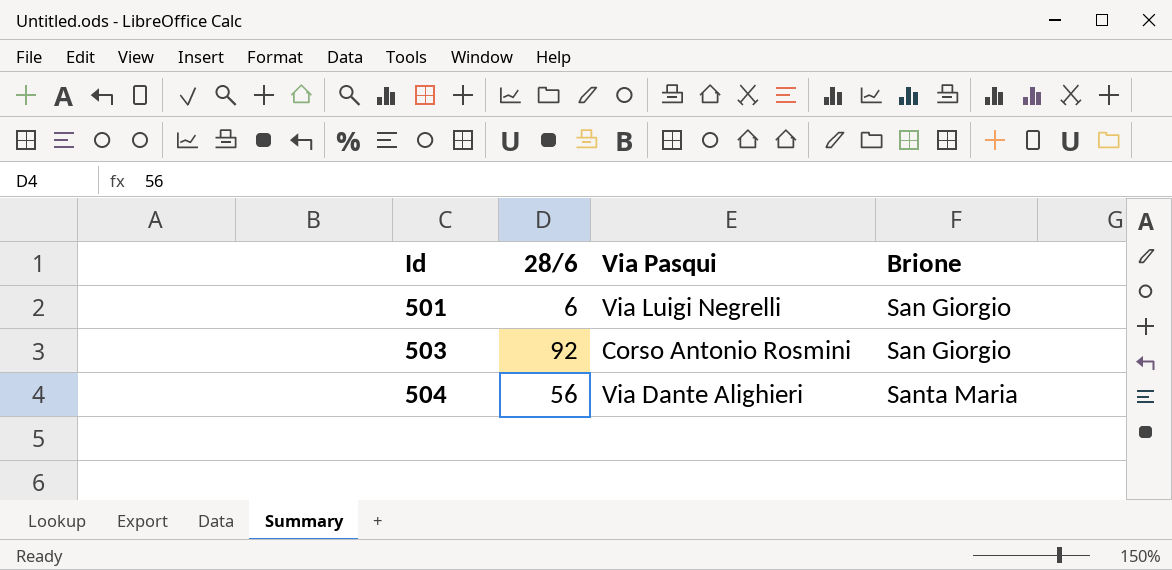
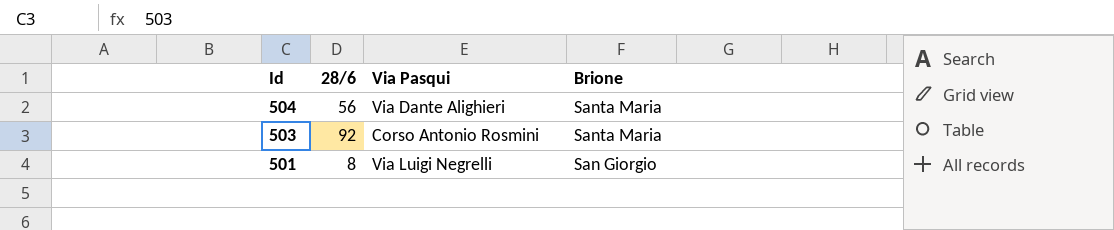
row order: Id ascending -> Id descending
503 | Brione: San Giorgio -> Santa Maria
501 | 28/6: 6 -> 8

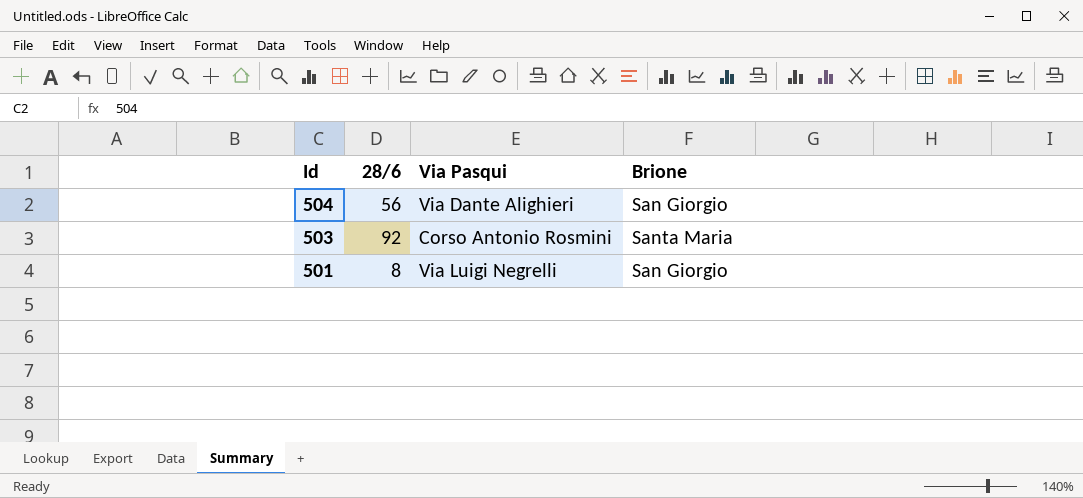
504 | Brione: Santa Maria -> San Giorgio

